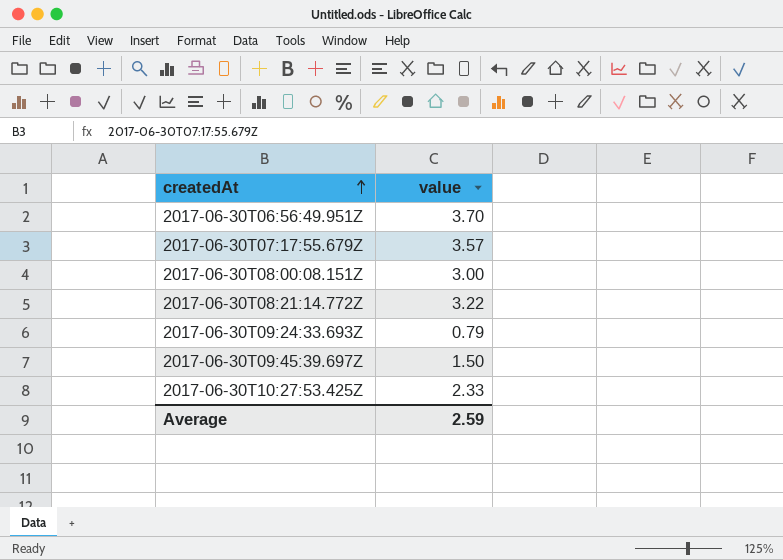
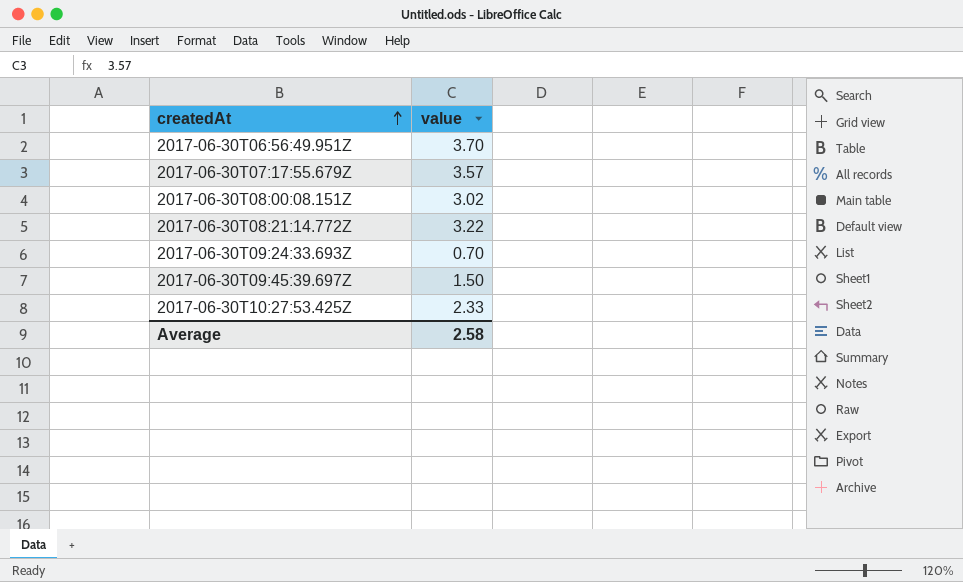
2017-06-30T08:00:08.151Z | value: 3.00 -> 3.02
2017-06-30T09:24:33.693Z | value: 0.79 -> 0.70
Average | value: 2.59 -> 2.58

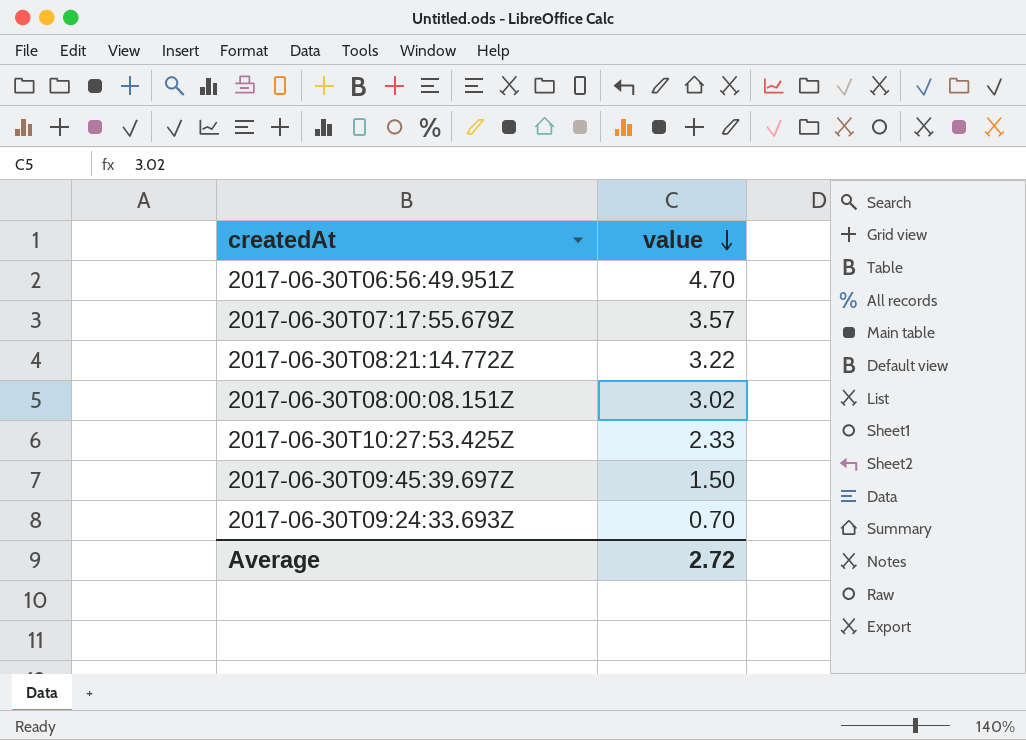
row order: createdAt ascending -> value descending
2017-06-30T06:56:49.951Z | value: 3.70 -> 4.70
Average | value: 2.58 -> 2.72

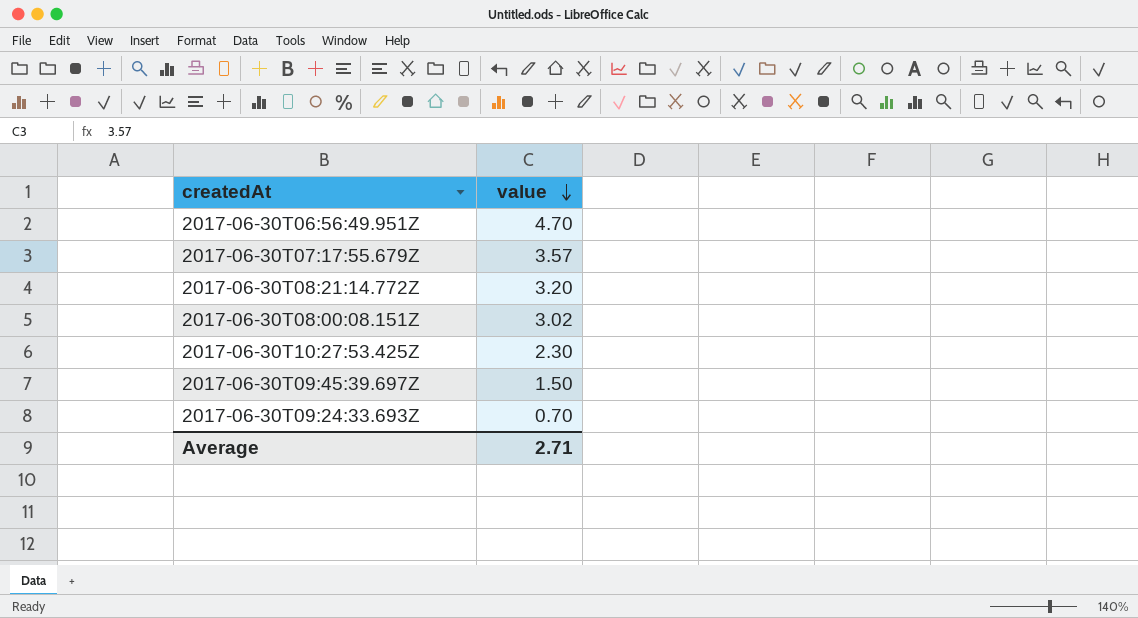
2017-06-30T08:21:14.772Z | value: 3.22 -> 3.20
2017-06-30T10:27:53.425Z | value: 2.33 -> 2.30
Average | value: 2.72 -> 2.71

